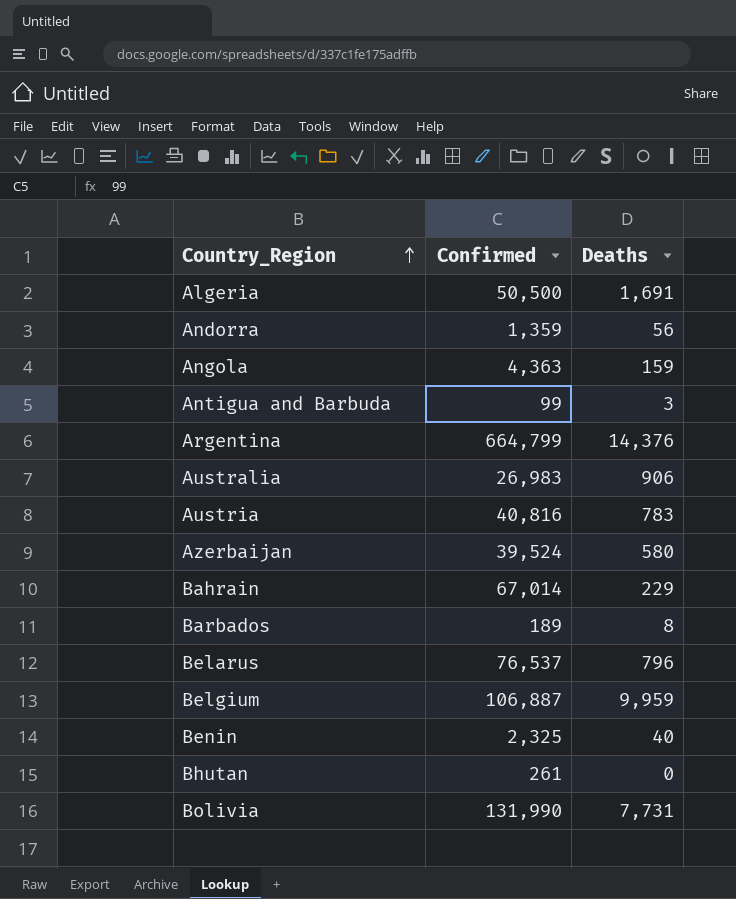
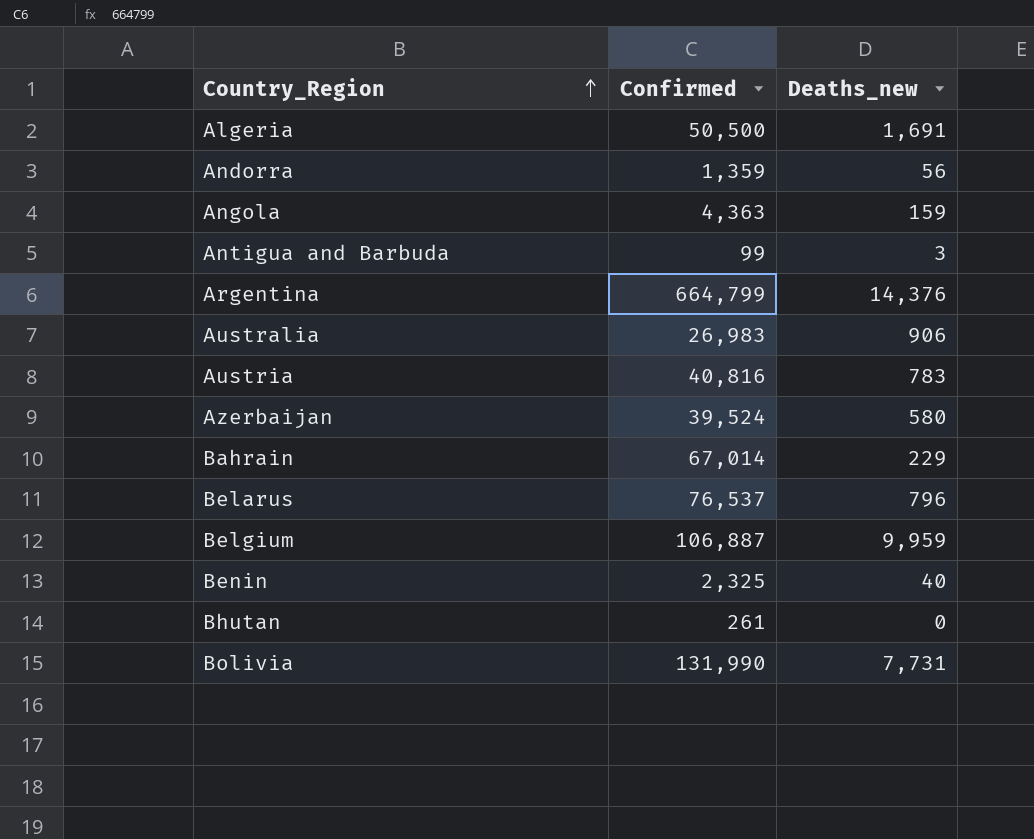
column name: Deaths -> Deaths_new
row Barbados: 189 | 8 -> none

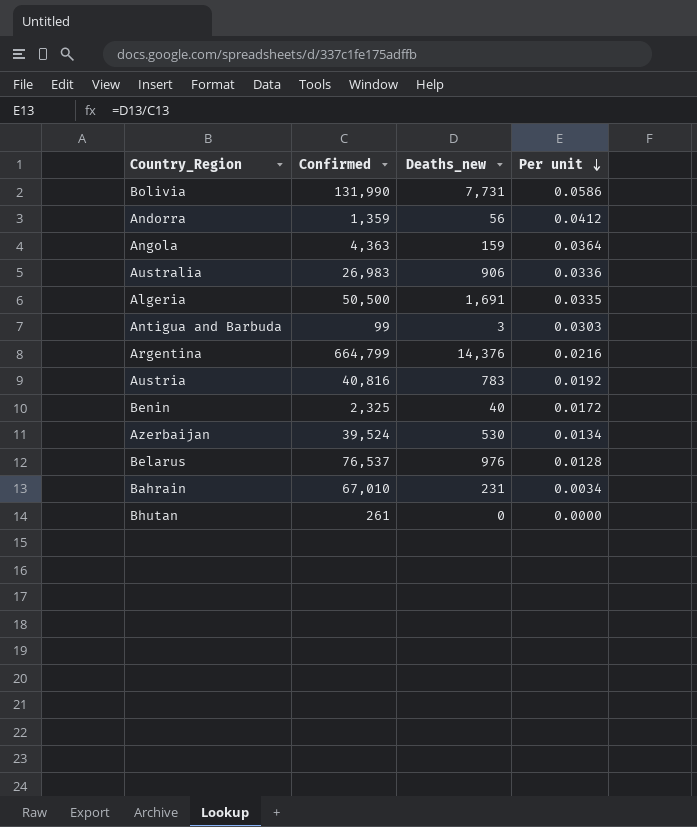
row order: Country_Region ascending -> Per unit descending
column Per unit | formula: none -> [Deaths_new] / [Confirmed]
row Belgium: 106,887 | 9,959 -> none
Azerbaijan | Deaths_new: 580 -> 530
Belarus | Deaths_new: 796 -> 976
Bahrain | Confirmed: 67,014 -> 67,010
Bahrain | Deaths_new: 229 -> 231

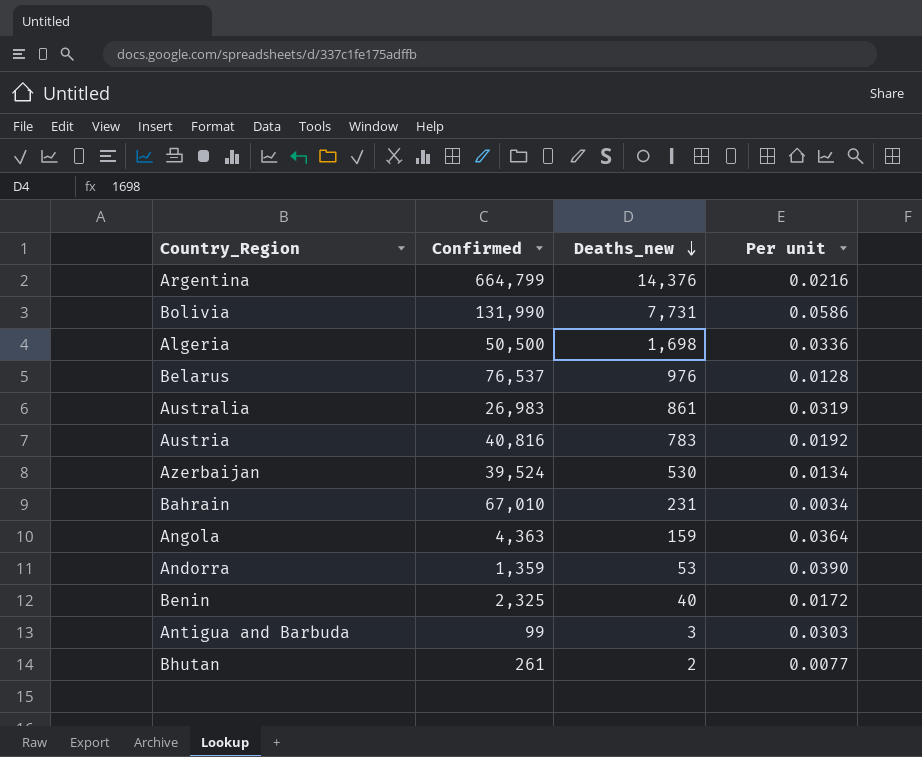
row order: Per unit descending -> Deaths_new descending
Algeria | Deaths_new: 1,691 -> 1,698
Algeria | Per unit: 0.0335 -> 0.0336
Australia | Deaths_new: 906 -> 861
Australia | Per unit: 0.0336 -> 0.0319
Andorra | Deaths_new: 56 -> 53
Andorra | Per unit: 0.0412 -> 0.0390
Bhutan | Deaths_new: 0 -> 2
Bhutan | Per unit: 0.0000 -> 0.0077

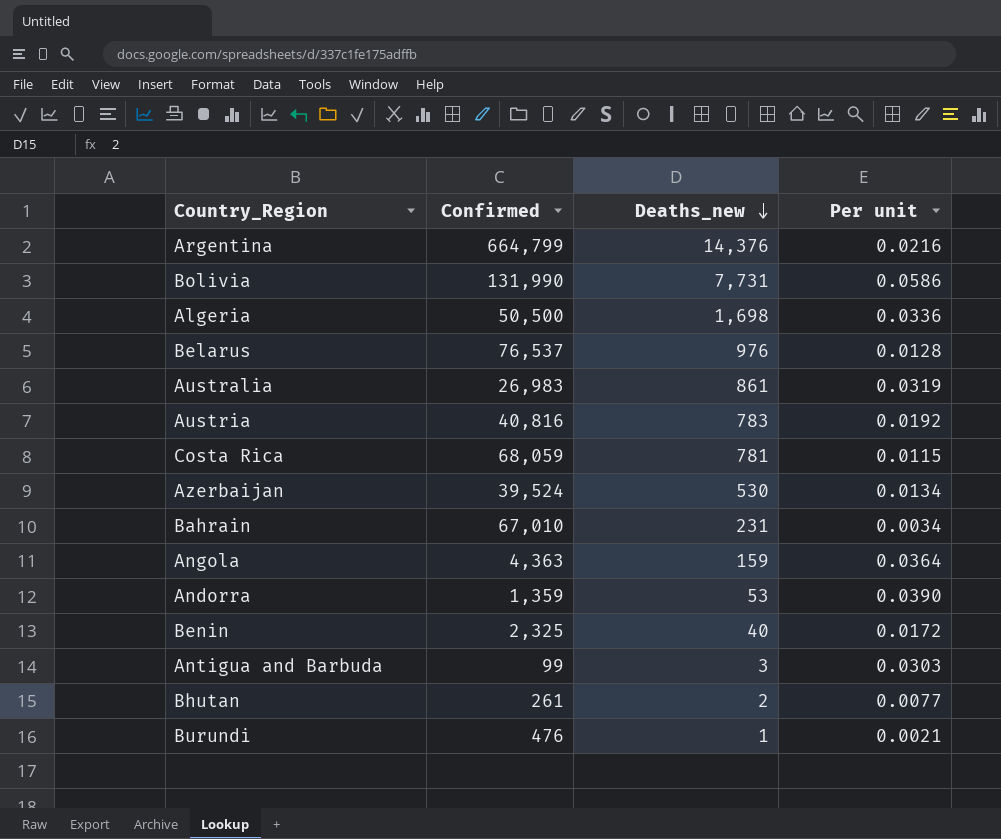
row Costa Rica: none -> 68,059 | 781 | 0.0115
row Burundi: none -> 476 | 1 | 0.0021

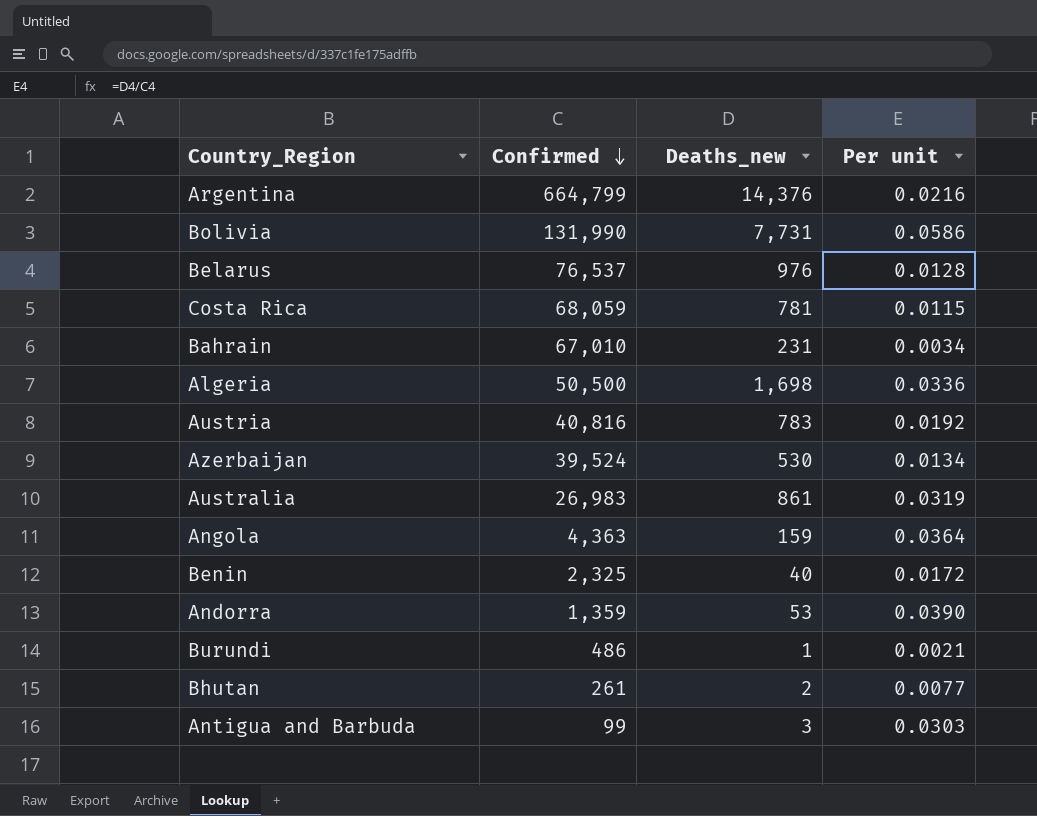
row order: Deaths_new descending -> Confirmed descending
Burundi | Confirmed: 476 -> 486

